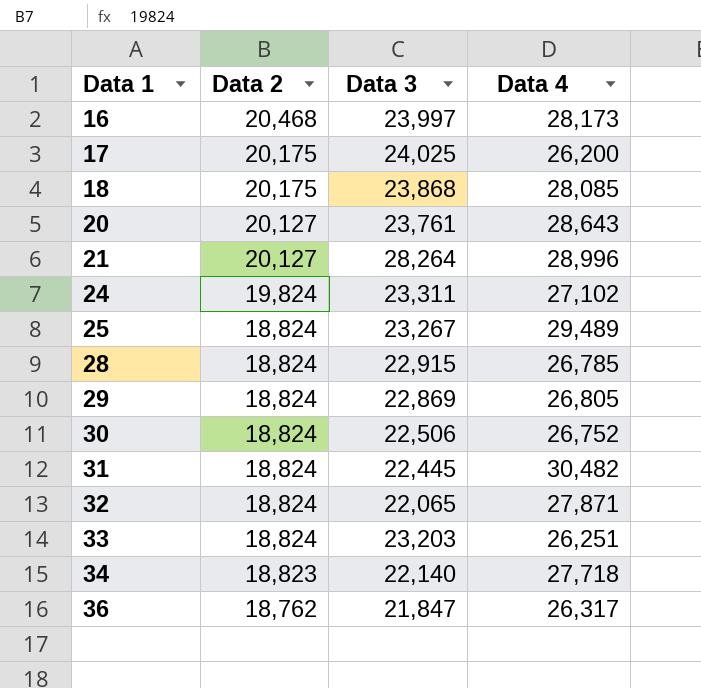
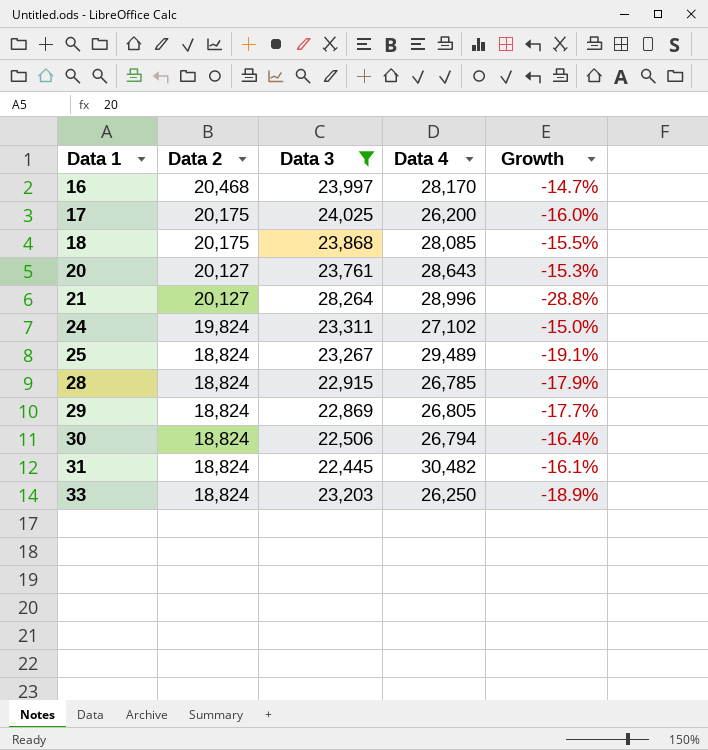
filter: none -> Data 3 >= 22,445
column Growth | formula: none -> ([Data 2] - [Data 3]) / [Data 3]
16 | Data 4: 28,173 -> 28,170
30 | Data 4: 26,752 -> 26,794
33 | Data 4: 26,251 -> 26,250

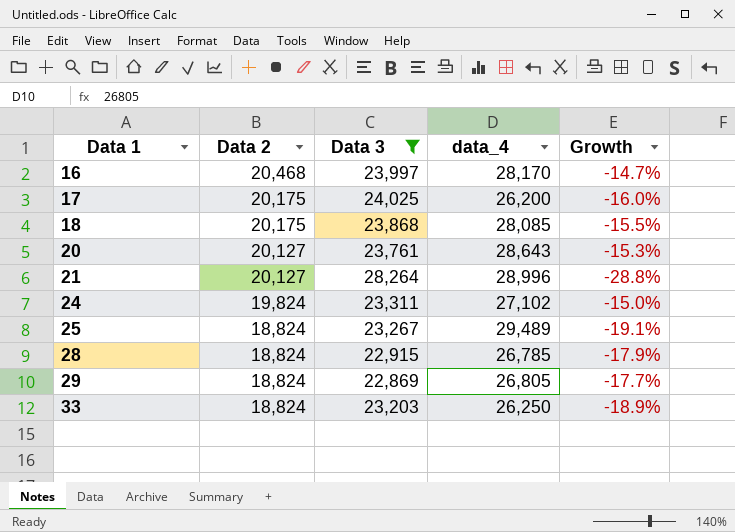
column name: Data 4 -> data_4
row 30: 18,824 | 22,506 | 26,794 | -16.4% -> none
row 31: 18,824 | 22,445 | 30,482 | -16.1% -> none

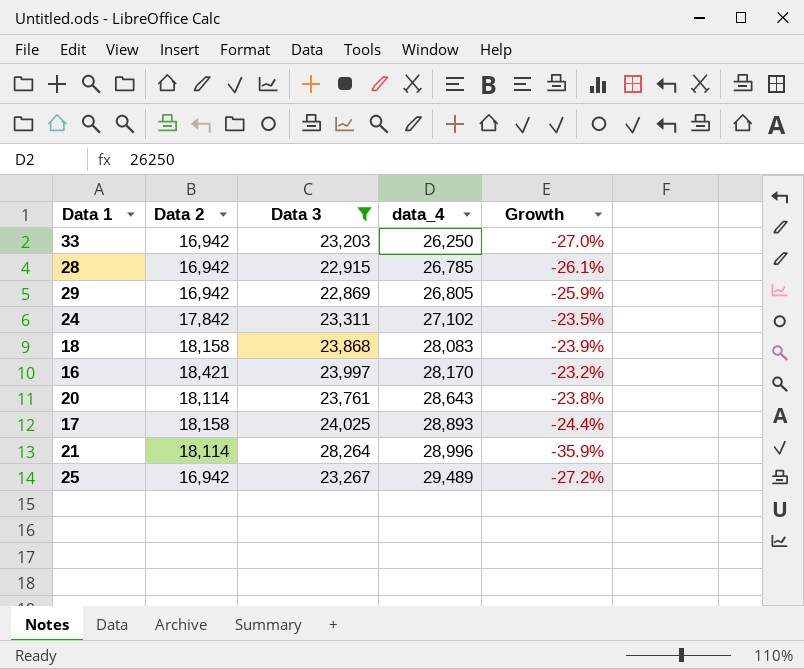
row order: Data 1 ascending -> data_4 ascending
33 | Data 2: 18,824 -> 16,942
33 | Growth: -18.9% -> -27.0%
28 | Data 2: 18,824 -> 16,942
28 | Growth: -17.9% -> -26.1%
29 | Data 2: 18,824 -> 16,942
29 | Growth: -17.7% -> -25.9%
24 | Data 2: 19,824 -> 17,842
24 | Growth: -15.0% -> -23.5%
18 | Data 2: 20,175 -> 18,158
18 | data_4: 28,085 -> 28,083
18 | Growth: -15.5% -> -23.9%
16 | Data 2: 20,468 -> 18,421
16 | Growth: -14.7% -> -23.2%
20 | Data 2: 20,127 -> 18,114
20 | Growth: -15.3% -> -23.8%
17 | Data 2: 20,175 -> 18,158
17 | data_4: 26,200 -> 28,893
17 | Growth: -16.0% -> -24.4%
21 | Data 2: 20,127 -> 18,114
21 | Growth: -28.8% -> -35.9%
25 | Data 2: 18,824 -> 16,942
25 | Growth: -19.1% -> -27.2%

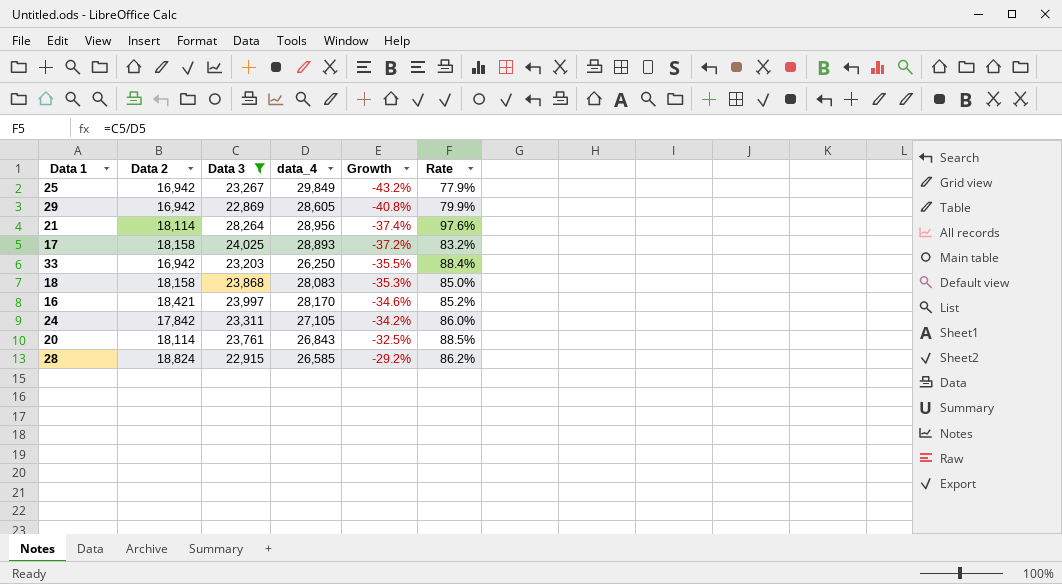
row order: data_4 ascending -> Growth ascending
column Growth | formula: ([Data 2] - [Data 3]) / [Data 3] -> ([Data 2] - [data_4]) / [data_4]
column Rate | formula: none -> [Data 3] / [data_4]
25 | data_4: 29,489 -> 29,849
29 | data_4: 26,805 -> 28,605
21 | data_4: 28,996 -> 28,956
24 | data_4: 27,102 -> 27,105
20 | data_4: 28,643 -> 26,843
28 | Data 2: 16,942 -> 18,824
28 | data_4: 26,785 -> 26,585

